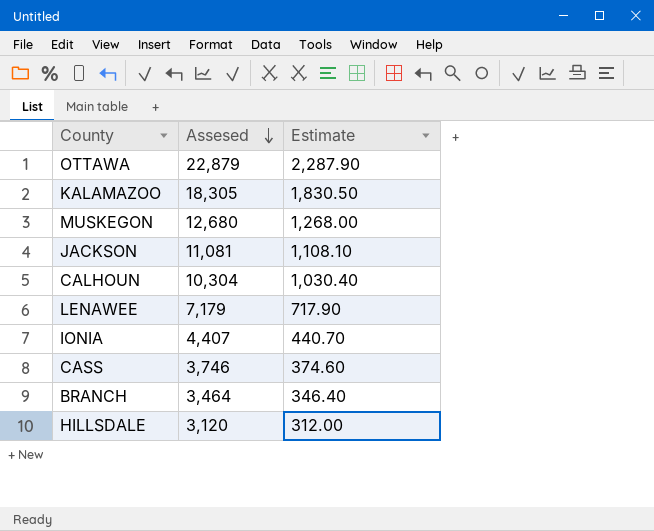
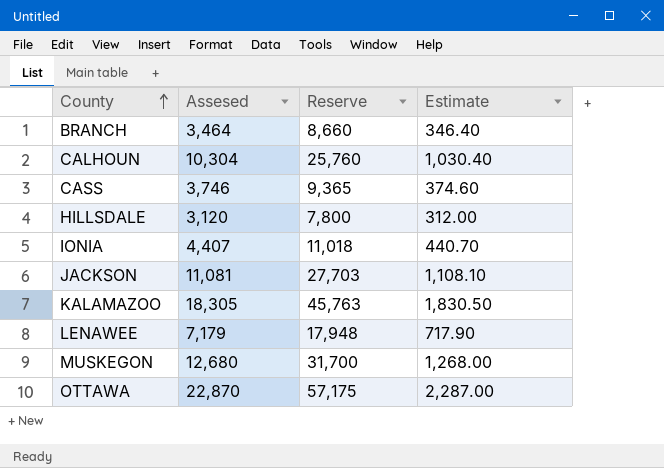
row order: Assesed descending -> County ascending
column Reserve | formula: none -> [Assesed] * 2.5
OTTAWA | Assesed: 22,879 -> 22,870
OTTAWA | Estimate: 2,287.90 -> 2,287.00

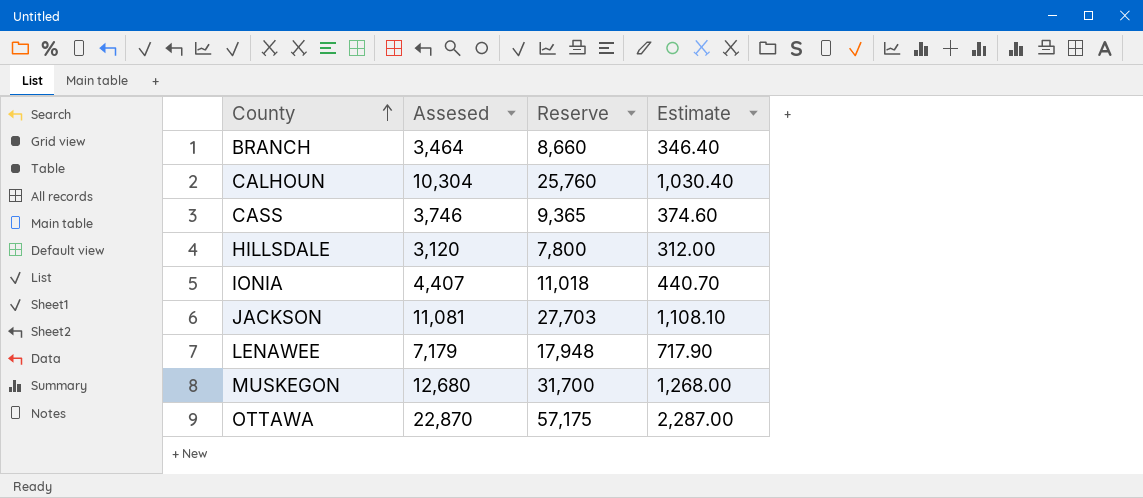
row KALAMAZOO: 18,305 | 45,763 | 1,830.50 -> none

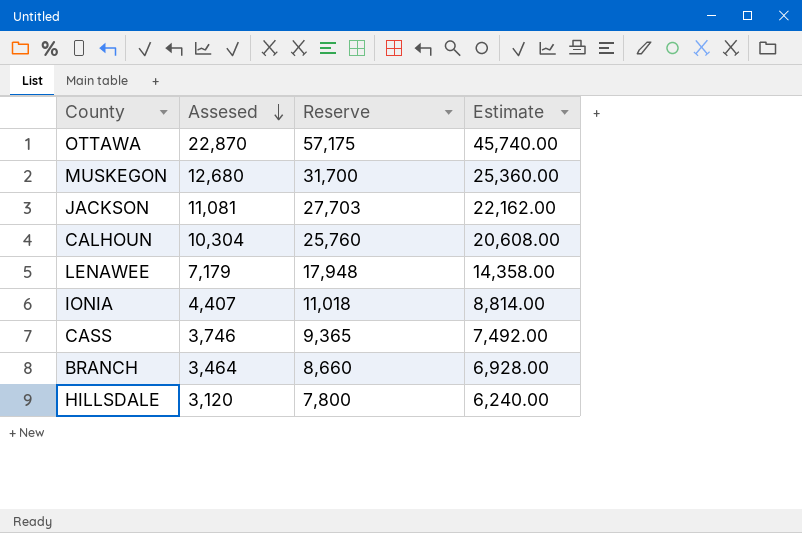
row order: County ascending -> Assesed descending
column Estimate | formula: [Assesed] * 0.1 -> [Assesed] * 2

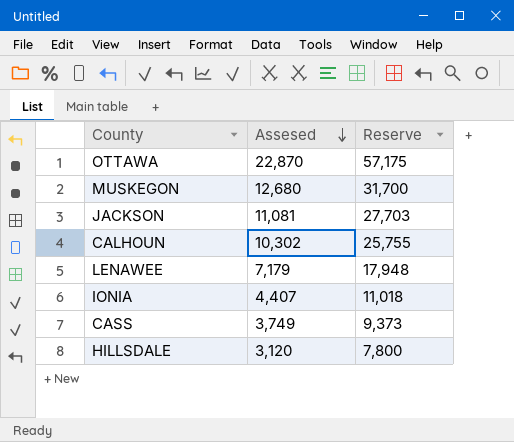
column Estimate | formula: [Assesed] * 2 -> none
row BRANCH: 3,464 | 8,660 | 6,928.00 -> none
CALHOUN | Assesed: 10,304 -> 10,302
CALHOUN | Reserve: 25,760 -> 25,755
CASS | Assesed: 3,746 -> 3,749
CASS | Reserve: 9,365 -> 9,373

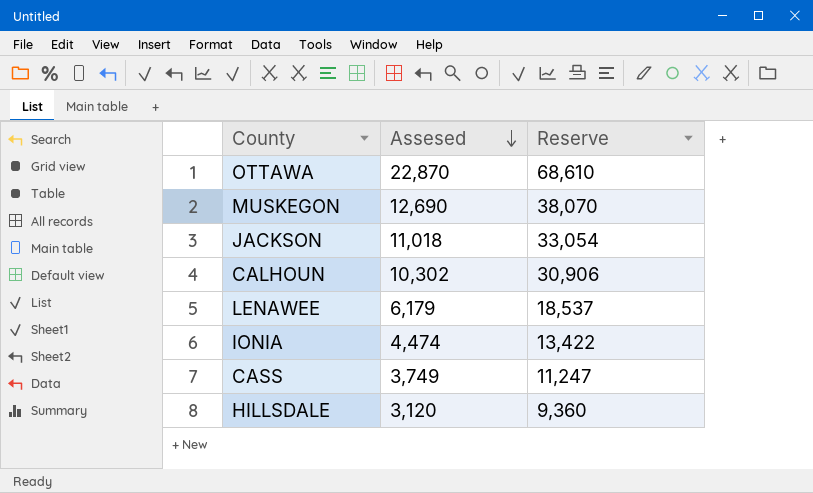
column Reserve | formula: [Assesed] * 2.5 -> [Assesed] * 3
MUSKEGON | Assesed: 12,680 -> 12,690
JACKSON | Assesed: 11,081 -> 11,018
LENAWEE | Assesed: 7,179 -> 6,179
IONIA | Assesed: 4,407 -> 4,474

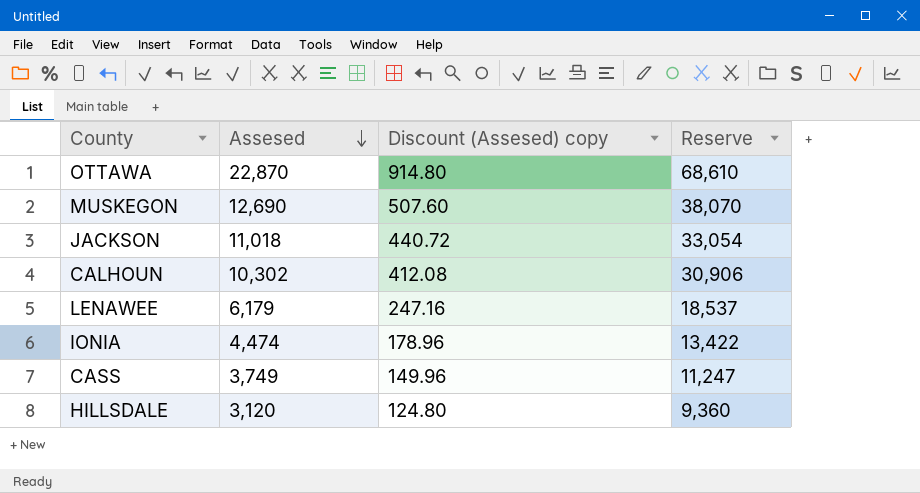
column Discount (Assesed) copy | formula: none -> [Assesed] * 0.04

